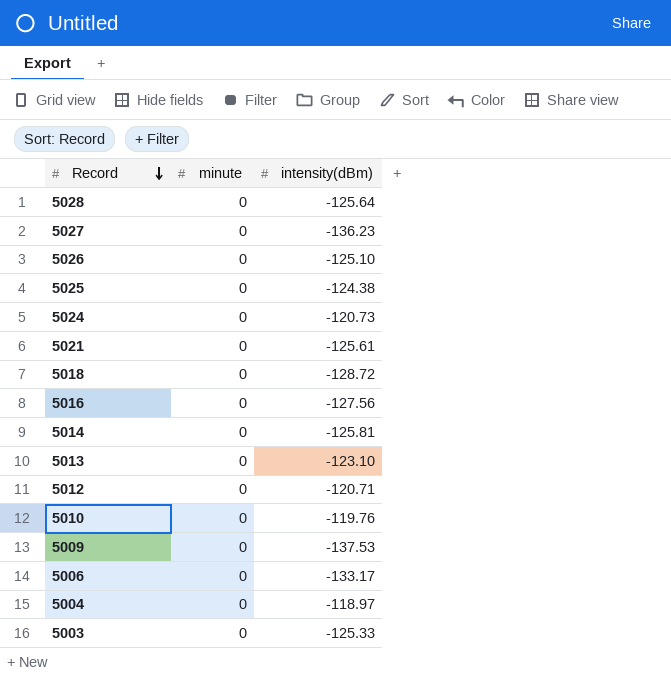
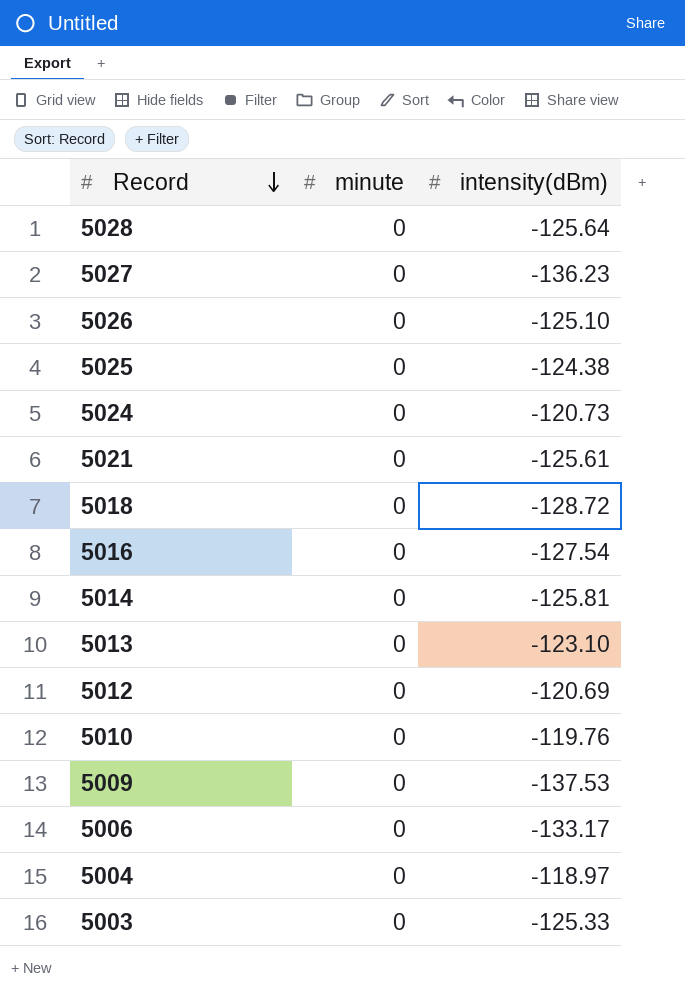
5016 | intensity(dBm): -127.56 -> -127.54
5012 | intensity(dBm): -120.71 -> -120.69

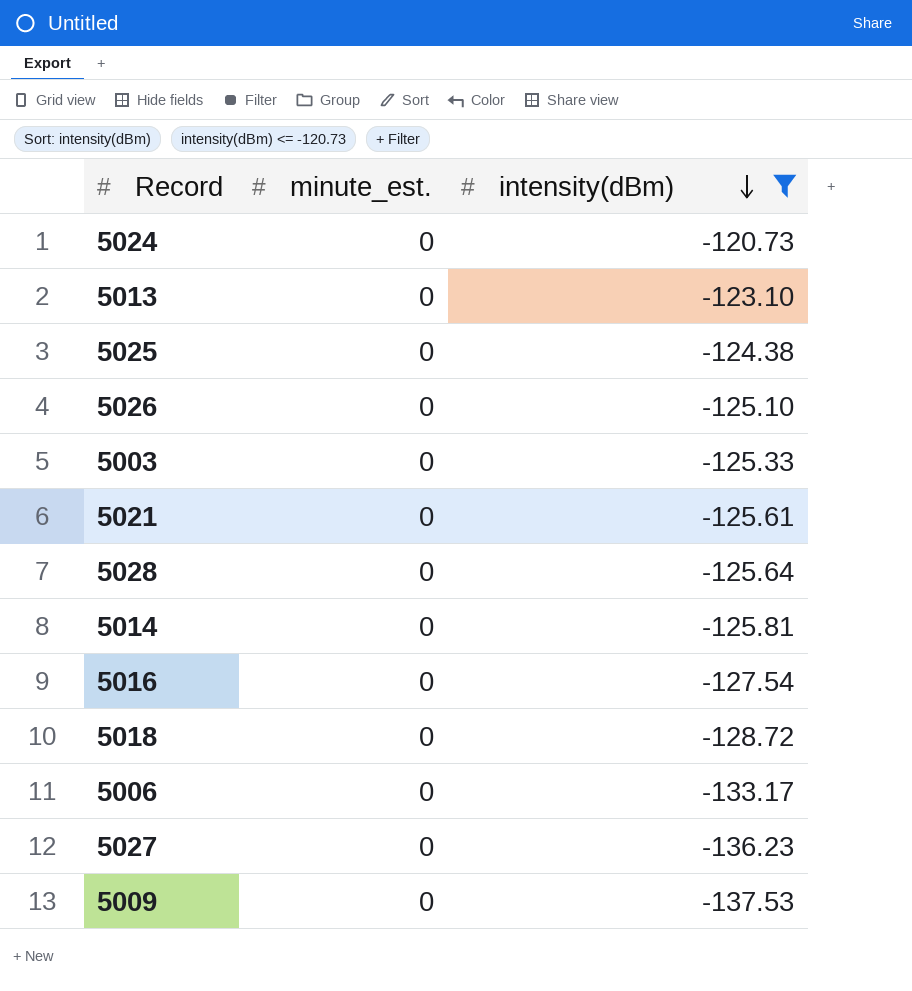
filter: none -> intensity(dBm) <= -120.73
row order: Record descending -> intensity(dBm) descending
column name: minute -> minute_est.

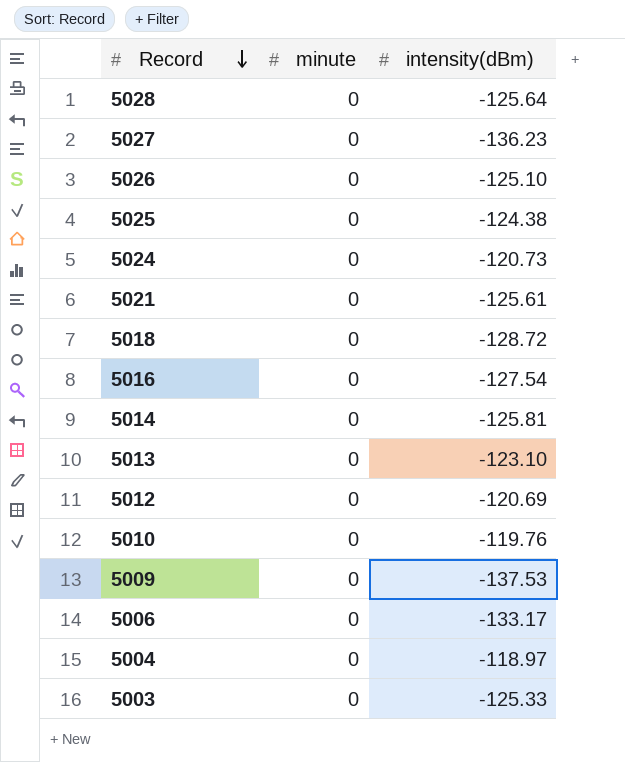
filter: intensity(dBm) <= -120.73 -> none
row order: intensity(dBm) descending -> Record descending
column name: minute_est. -> minute

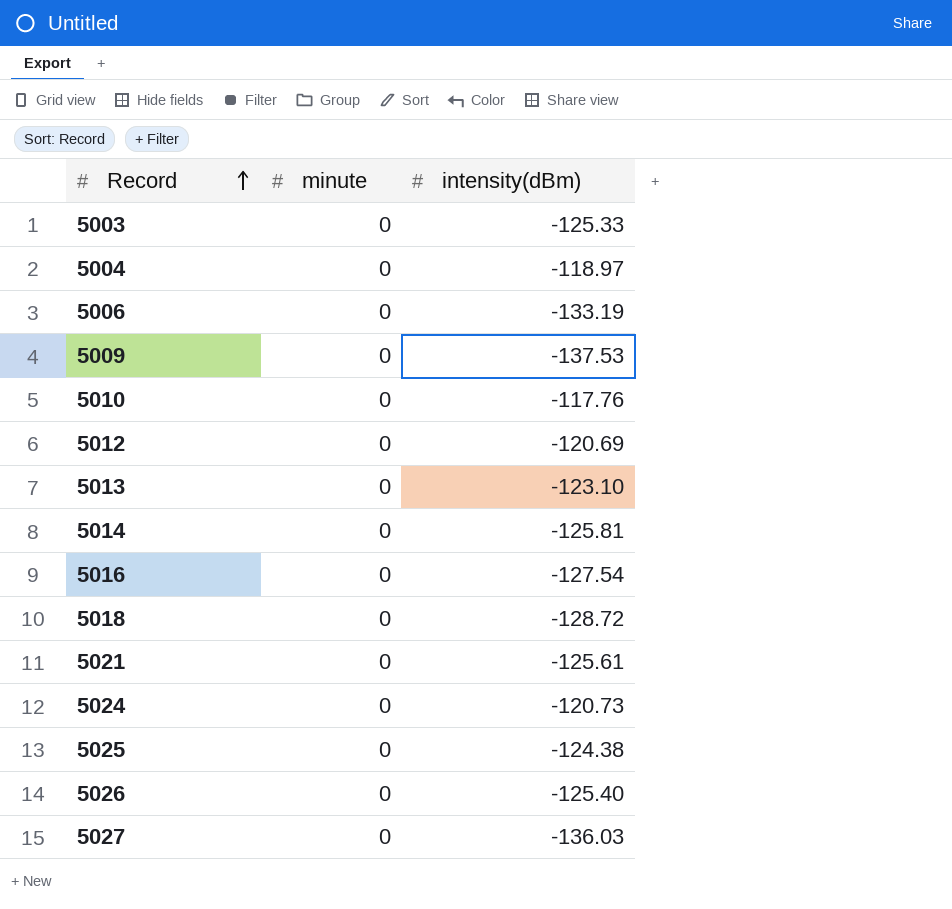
row order: Record descending -> Record ascending
row 5028: 0 | -125.64 -> none
5006 | intensity(dBm): -133.17 -> -133.19
5010 | intensity(dBm): -119.76 -> -117.76
5026 | intensity(dBm): -125.10 -> -125.40
5027 | intensity(dBm): -136.23 -> -136.03

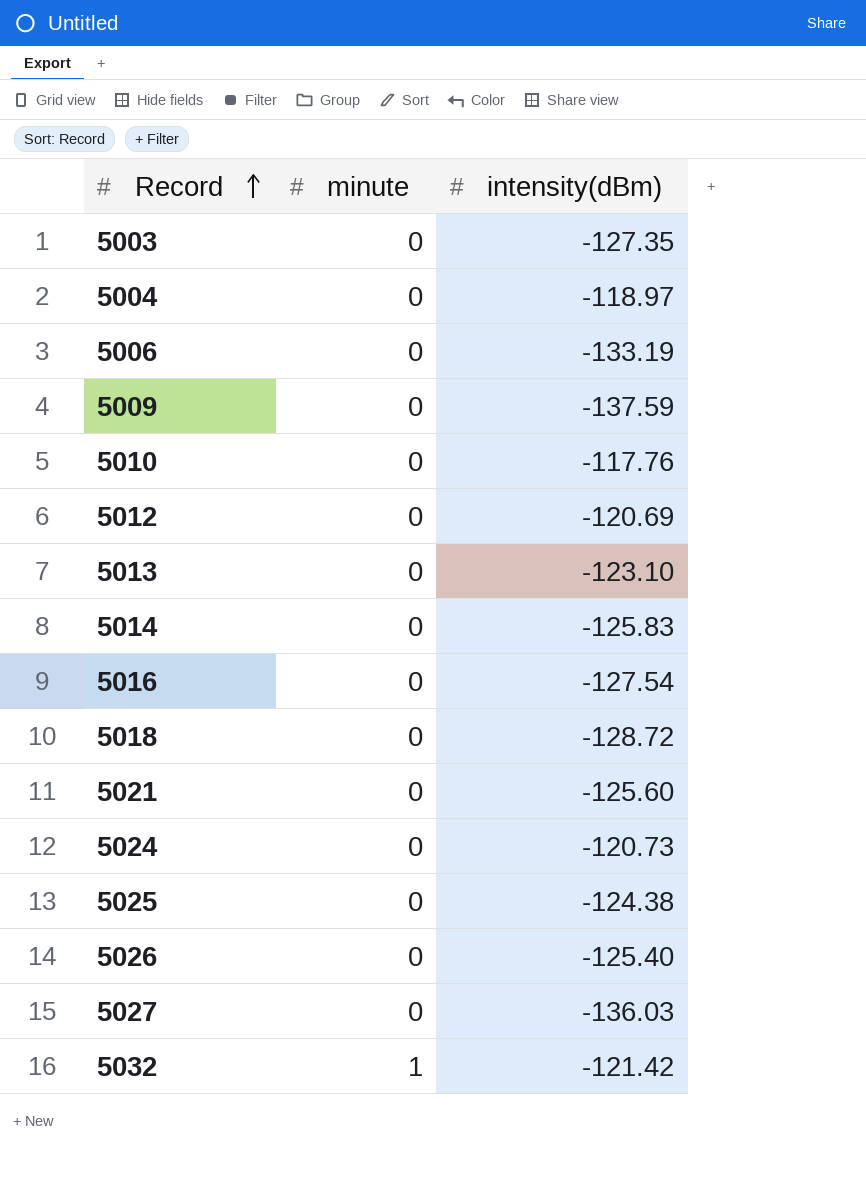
5003 | intensity(dBm): -125.33 -> -127.35
5009 | intensity(dBm): -137.53 -> -137.59
5014 | intensity(dBm): -125.81 -> -125.83
5021 | intensity(dBm): -125.61 -> -125.60
row 5032: none -> 1 | -121.42

